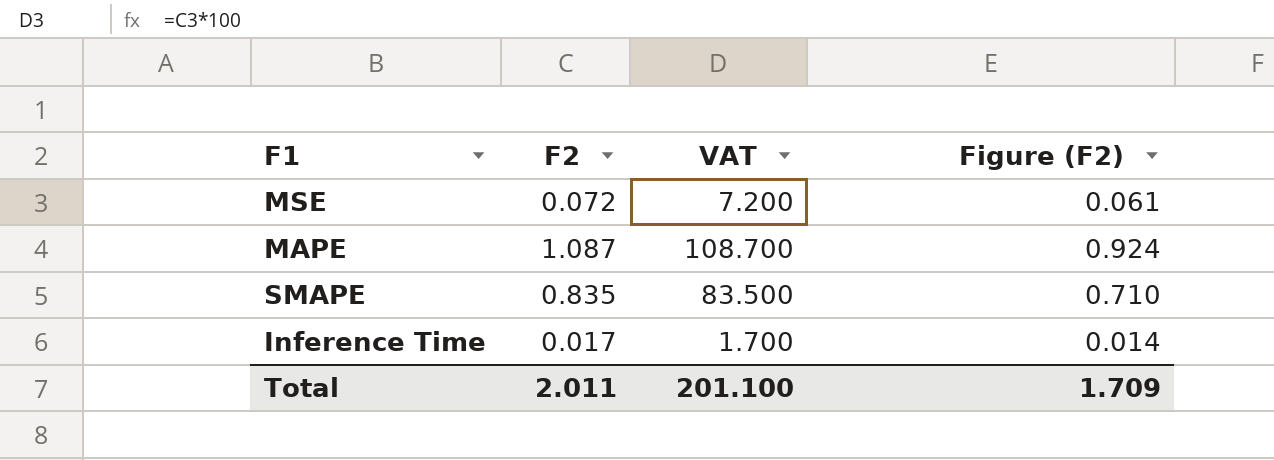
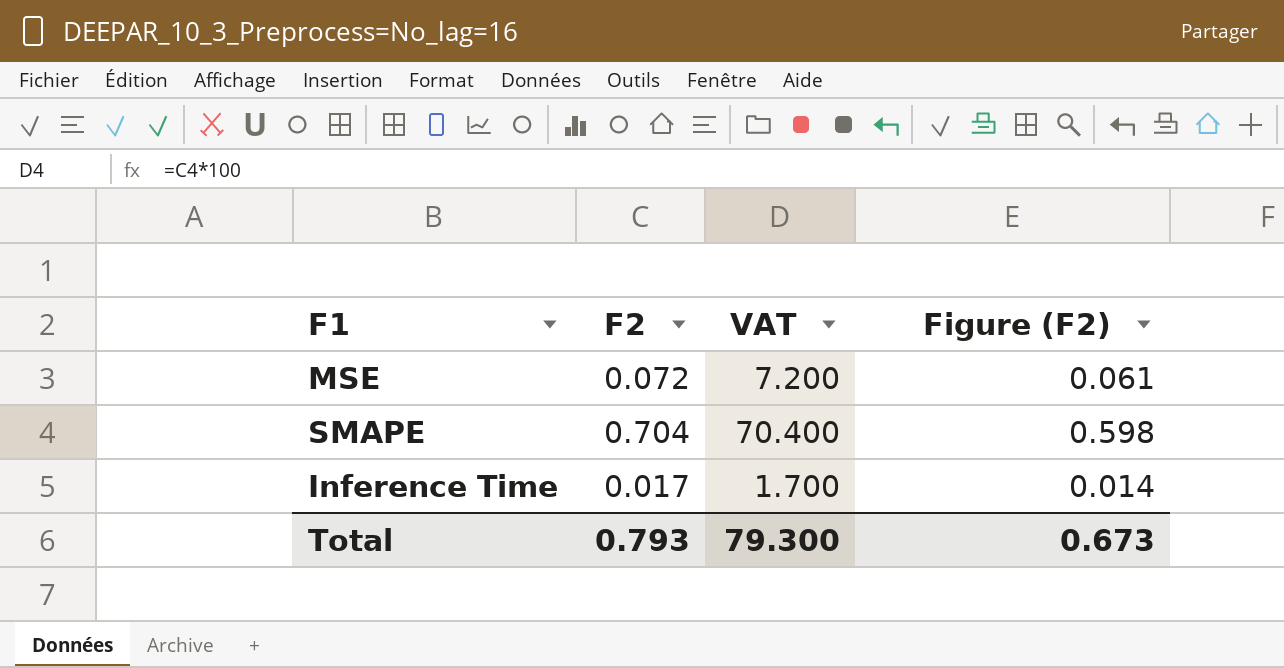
row MAPE: 1.087 | 108.700 | 0.924 -> none
SMAPE | F2: 0.835 -> 0.704
SMAPE | VAT: 83.500 -> 70.400
SMAPE | Figure (F2): 0.710 -> 0.598
Total | F2: 2.011 -> 0.793
Total | VAT: 201.100 -> 79.300
Total | Figure (F2): 1.709 -> 0.673

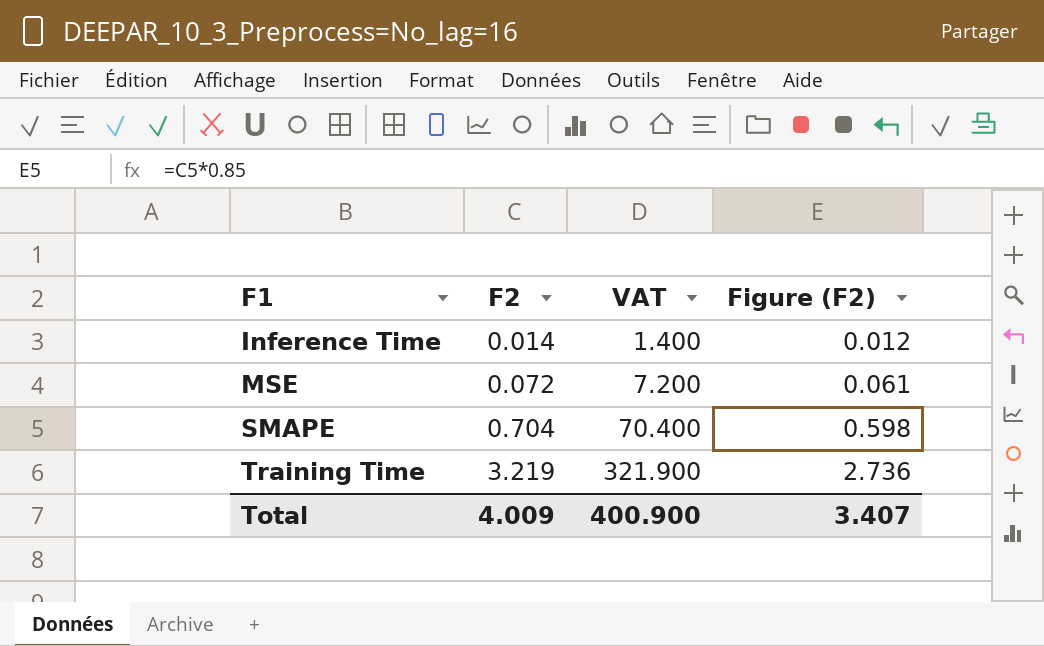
row order: none -> F1 ascending
Inference Time | F2: 0.017 -> 0.014
Inference Time | VAT: 1.700 -> 1.400
Inference Time | Figure (F2): 0.014 -> 0.012
row Training Time: none -> 3.219 | 321.900 | 2.736
Total | F2: 0.793 -> 4.009
Total | VAT: 79.300 -> 400.900
Total | Figure (F2): 0.673 -> 3.407

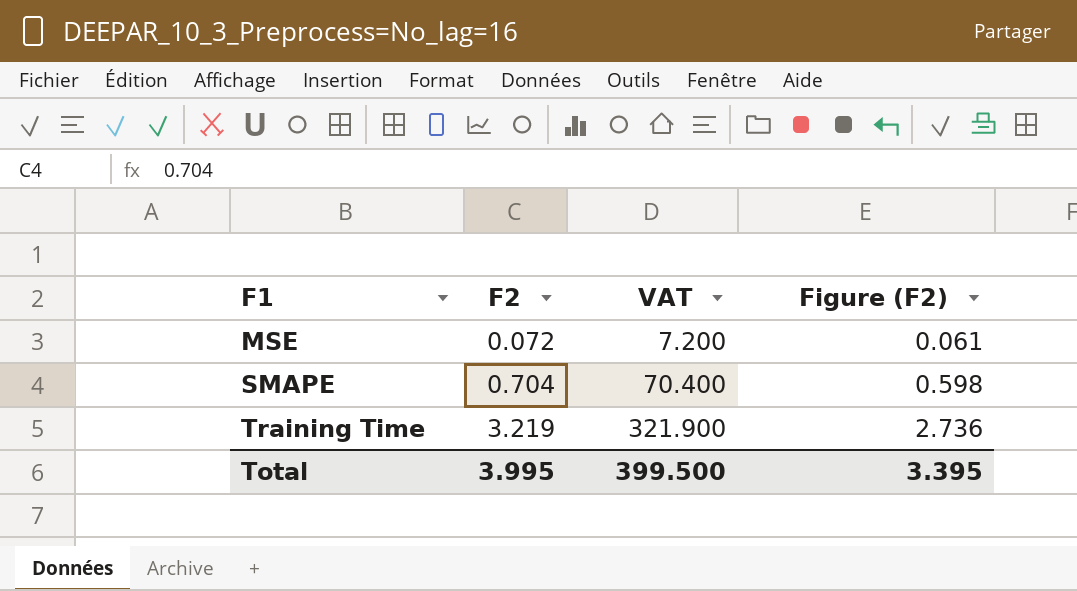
row Inference Time: 0.014 | 1.400 | 0.012 -> none
Total | F2: 4.009 -> 3.995
Total | VAT: 400.900 -> 399.500
Total | Figure (F2): 3.407 -> 3.395

